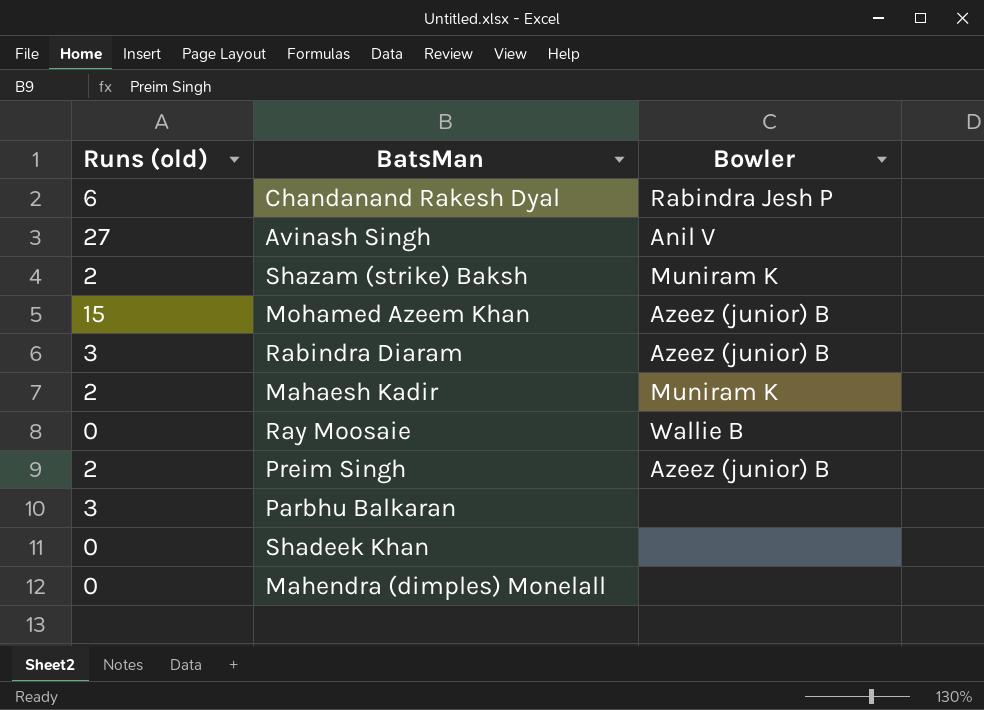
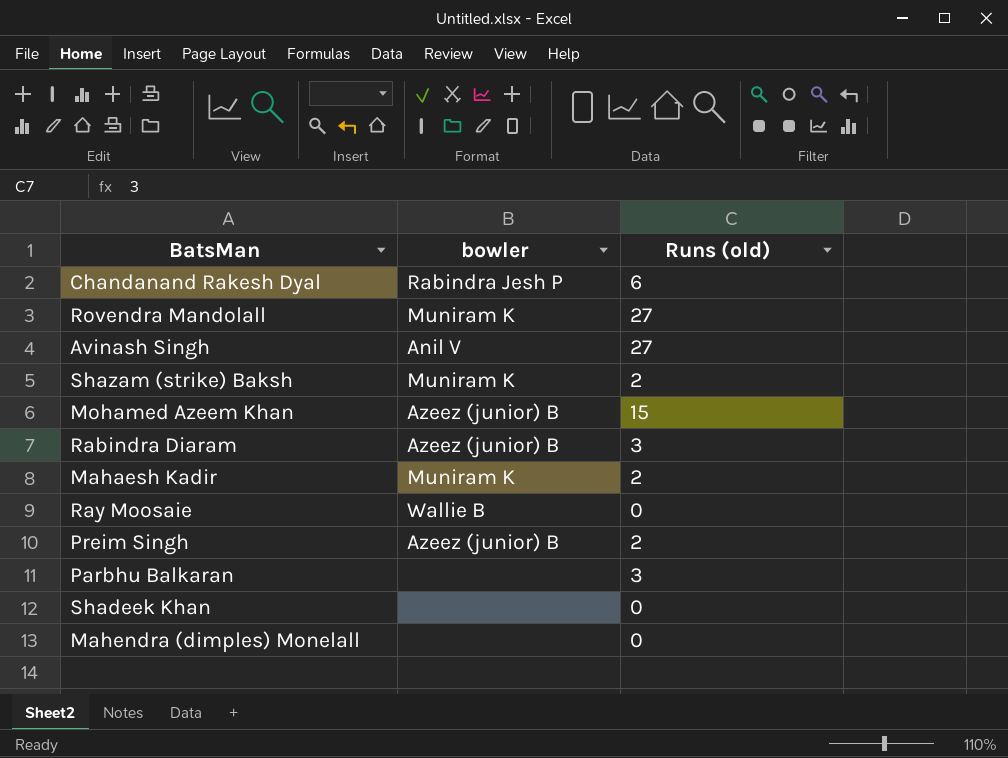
column name: Bowler -> bowler
column Runs (old) | position: 1 -> 3
row Rovendra Mandolall: none -> Muniram K | 27

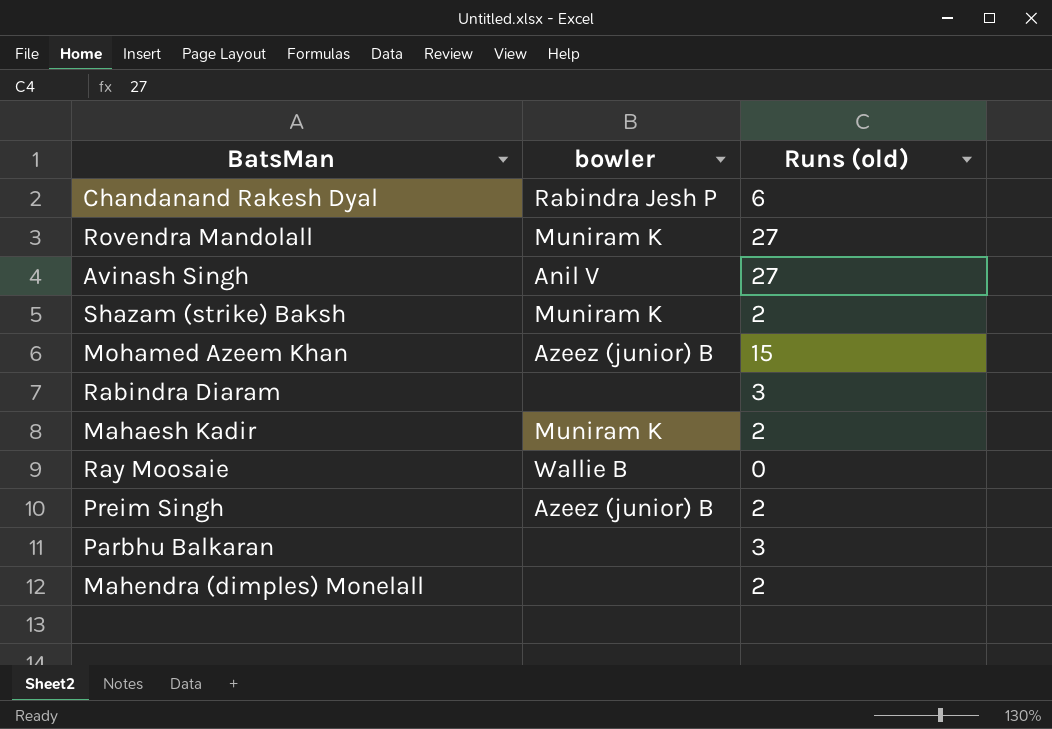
row Shadeek Khan: none | 0 -> none
Rabindra Diaram | bowler: Azeez (junior) B -> none
Mahendra (dimples) Monelall | Runs (old): 0 -> 2

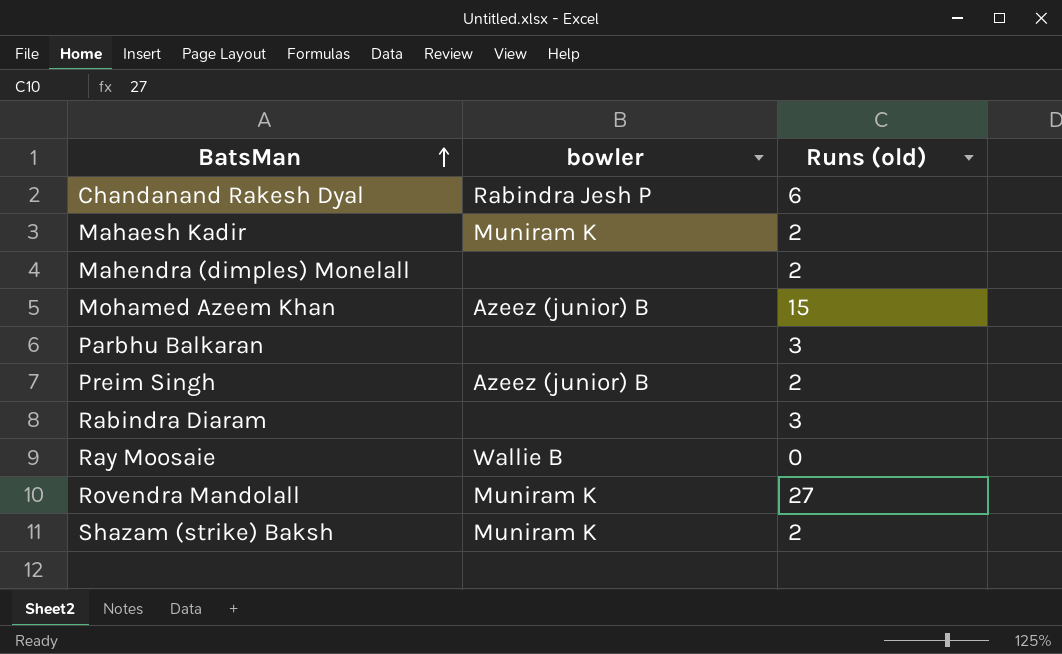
row order: none -> BatsMan ascending
row Avinash Singh: Anil V | 27 -> none

